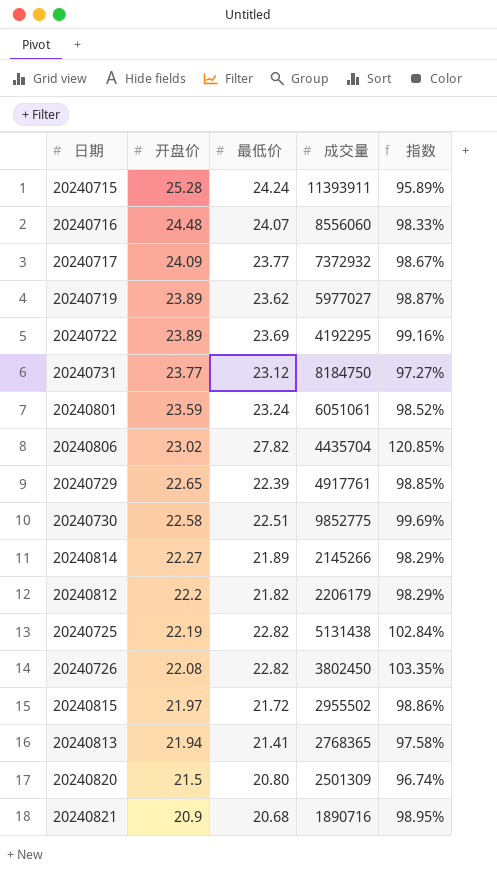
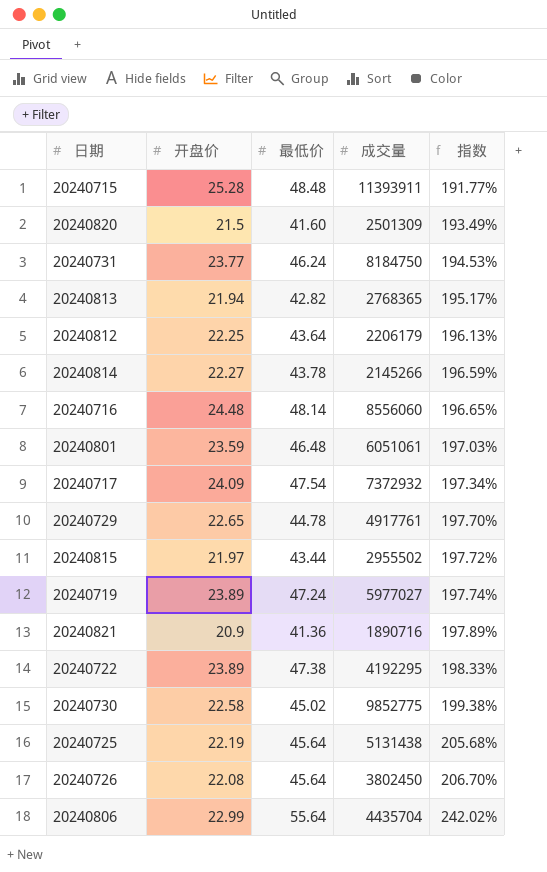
row order: 开盘价 descending -> 指数 ascending
20240715 | 最低价: 24.24 -> 48.48
20240715 | 指数: 95.89% -> 191.77%
20240820 | 最低价: 20.80 -> 41.60
20240820 | 指数: 96.74% -> 193.49%
20240731 | 最低价: 23.12 -> 46.24
20240731 | 指数: 97.27% -> 194.53%
20240813 | 最低价: 21.41 -> 42.82
20240813 | 指数: 97.58% -> 195.17%
20240812 | 开盘价: 22.2 -> 22.25
20240812 | 最低价: 21.82 -> 43.64
20240812 | 指数: 98.29% -> 196.13%
20240814 | 最低价: 21.89 -> 43.78
20240814 | 指数: 98.29% -> 196.59%
20240716 | 最低价: 24.07 -> 48.14
20240716 | 指数: 98.33% -> 196.65%
20240801 | 最低价: 23.24 -> 46.48
20240801 | 指数: 98.52% -> 197.03%
20240717 | 最低价: 23.77 -> 47.54
20240717 | 指数: 98.67% -> 197.34%
20240729 | 最低价: 22.39 -> 44.78
20240729 | 指数: 98.85% -> 197.70%
20240815 | 最低价: 21.72 -> 43.44
20240815 | 指数: 98.86% -> 197.72%
20240719 | 最低价: 23.62 -> 47.24
20240719 | 指数: 98.87% -> 197.74%
20240821 | 最低价: 20.68 -> 41.36
20240821 | 指数: 98.95% -> 197.89%
20240722 | 最低价: 23.69 -> 47.38
20240722 | 指数: 99.16% -> 198.33%
20240730 | 最低价: 22.51 -> 45.02
20240730 | 指数: 99.69% -> 199.38%
20240725 | 最低价: 22.82 -> 45.64
20240725 | 指数: 102.84% -> 205.68%
20240726 | 最低价: 22.82 -> 45.64
20240726 | 指数: 103.35% -> 206.70%
20240806 | 开盘价: 23.02 -> 22.99
20240806 | 最低价: 27.82 -> 55.64
20240806 | 指数: 120.85% -> 242.02%

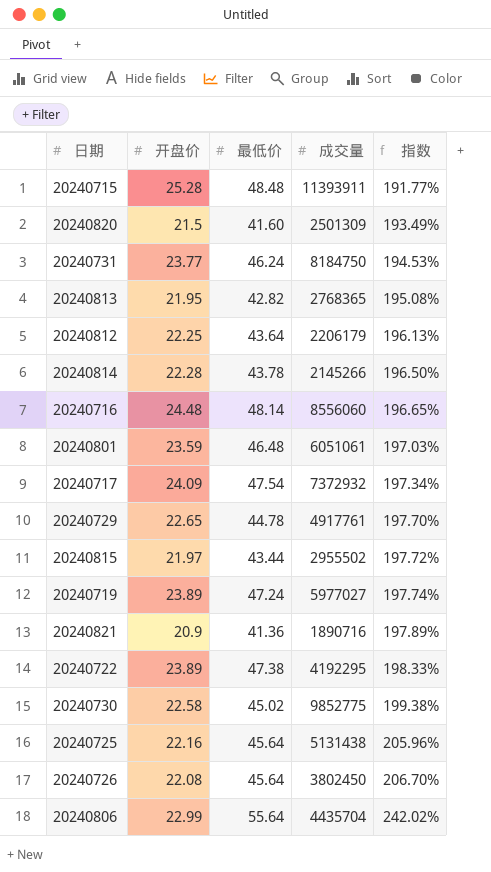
20240813 | 开盘价: 21.94 -> 21.95
20240813 | 指数: 195.17% -> 195.08%
20240814 | 开盘价: 22.27 -> 22.28
20240814 | 指数: 196.59% -> 196.50%
20240725 | 开盘价: 22.19 -> 22.16
20240725 | 指数: 205.68% -> 205.96%

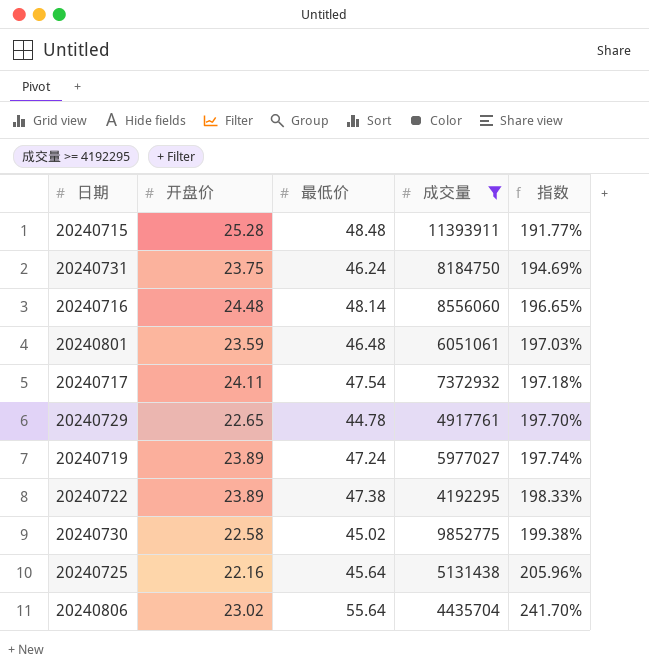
filter: none -> 成交量 >= 4192295
20240731 | 开盘价: 23.77 -> 23.75
20240731 | 指数: 194.53% -> 194.69%
20240717 | 开盘价: 24.09 -> 24.11
20240717 | 指数: 197.34% -> 197.18%
20240806 | 开盘价: 22.99 -> 23.02
20240806 | 指数: 242.02% -> 241.70%

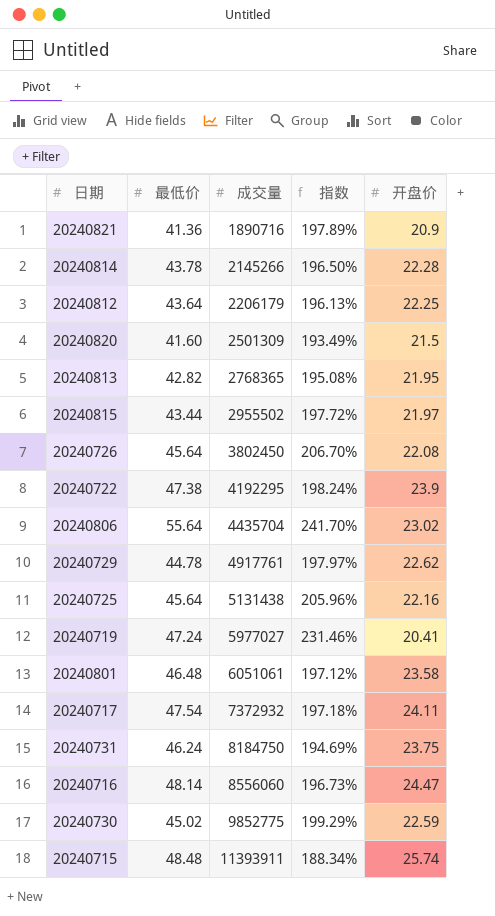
filter: 成交量 >= 4192295 -> none
row order: 指数 ascending -> 成交量 ascending
column 开盘价 | position: 2 -> 5
20240722 | 指数: 198.33% -> 198.24%
20240722 | 开盘价: 23.89 -> 23.9
20240729 | 指数: 197.70% -> 197.97%
20240729 | 开盘价: 22.65 -> 22.62
20240719 | 指数: 197.74% -> 231.46%
20240719 | 开盘价: 23.89 -> 20.41
20240801 | 指数: 197.03% -> 197.12%
20240801 | 开盘价: 23.59 -> 23.58
20240716 | 指数: 196.65% -> 196.73%
20240716 | 开盘价: 24.48 -> 24.47
20240730 | 指数: 199.38% -> 199.29%
20240730 | 开盘价: 22.58 -> 22.59
20240715 | 指数: 191.77% -> 188.34%
20240715 | 开盘价: 25.28 -> 25.74

